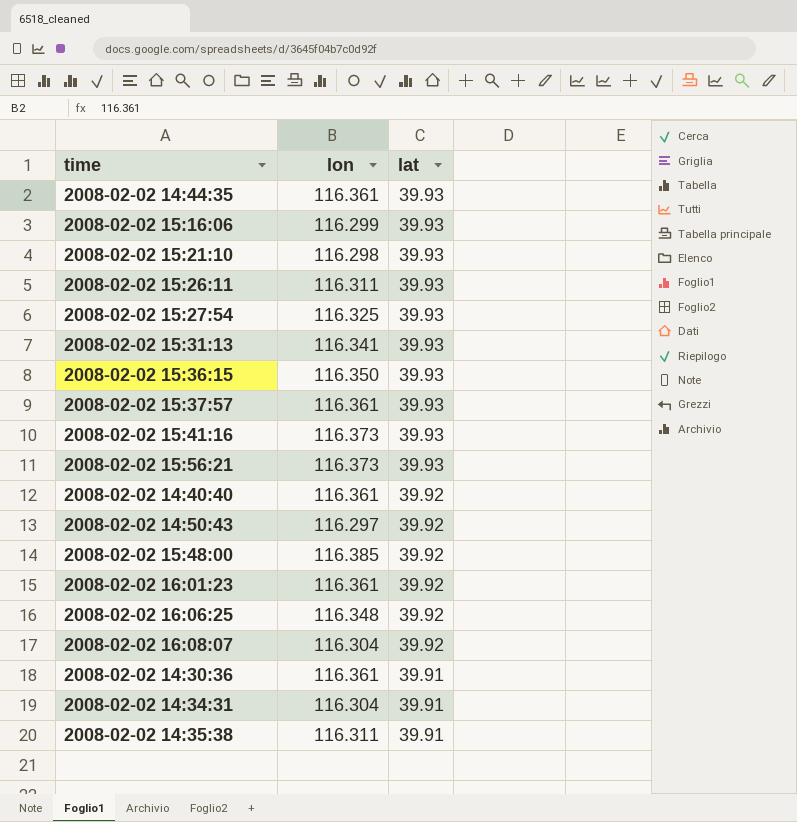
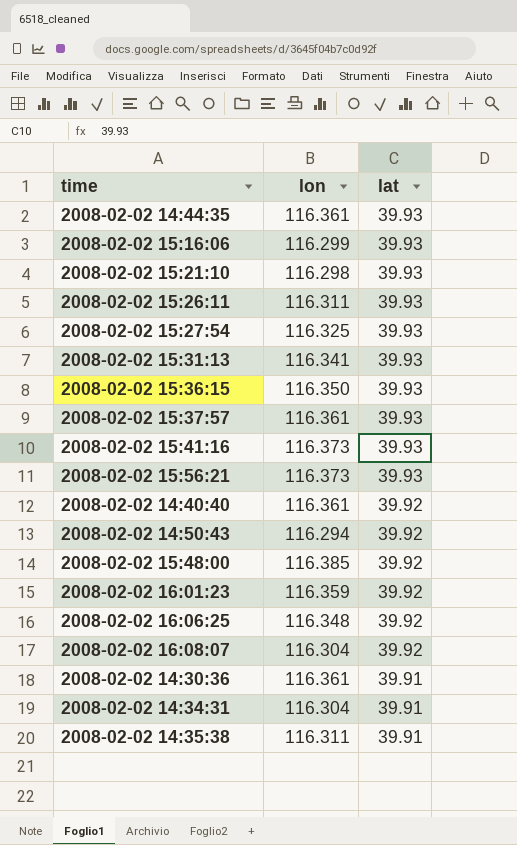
2008-02-02 14:50:43 | lon: 116.297 -> 116.294
2008-02-02 16:01:23 | lon: 116.361 -> 116.359

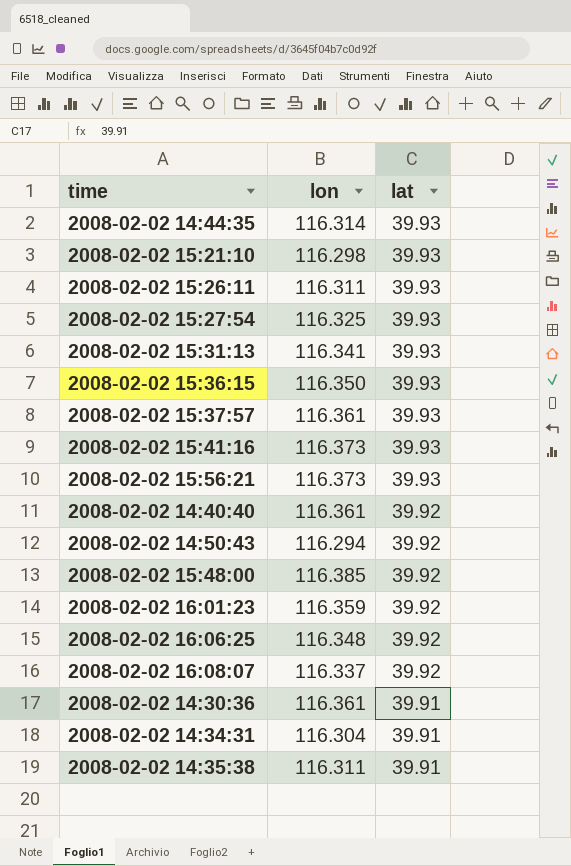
row 2008-02-02 15:16:06: 116.299 | 39.93 -> none
2008-02-02 14:44:35 | lon: 116.361 -> 116.314
2008-02-02 16:08:07 | lon: 116.304 -> 116.337

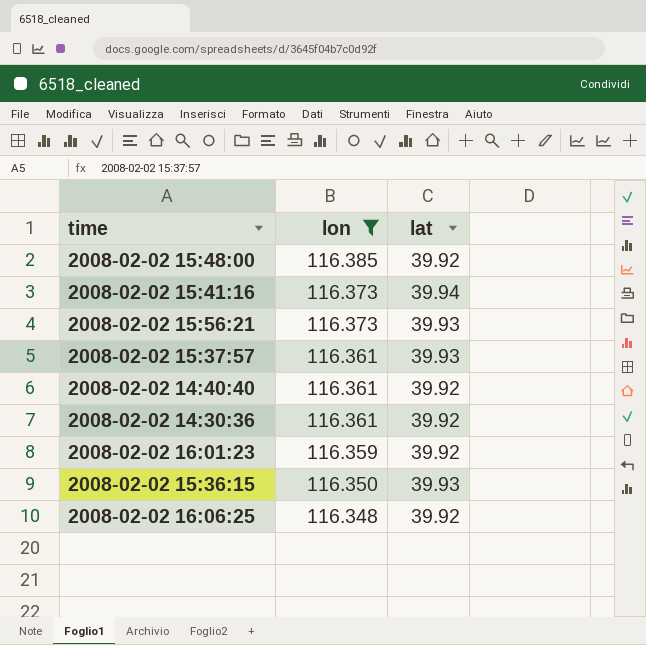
filter: none -> lon >= 116.348
row order: lat descending -> lon descending
2008-02-02 15:41:16 | lat: 39.93 -> 39.94
2008-02-02 14:30:36 | lat: 39.91 -> 39.92

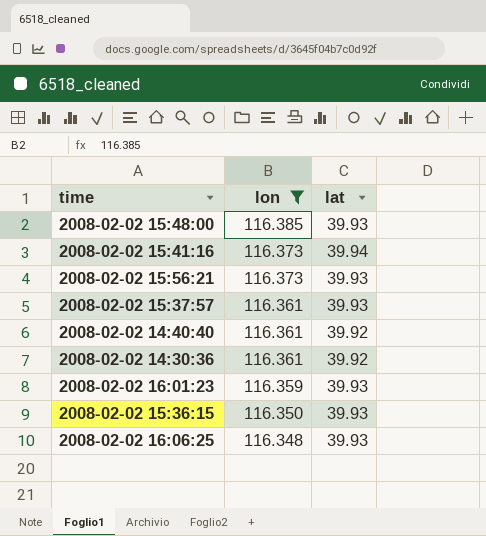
2008-02-02 15:48:00 | lat: 39.92 -> 39.93
2008-02-02 16:01:23 | lat: 39.92 -> 39.93
2008-02-02 16:06:25 | lat: 39.92 -> 39.93

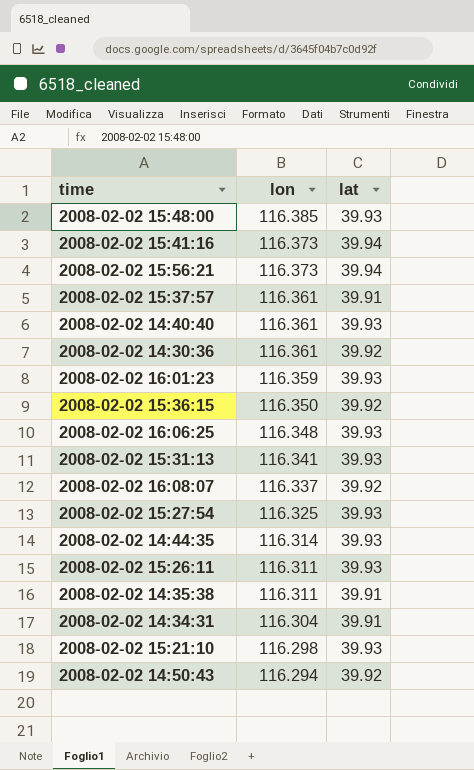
filter: lon >= 116.348 -> none
2008-02-02 15:56:21 | lat: 39.93 -> 39.94
2008-02-02 15:37:57 | lat: 39.93 -> 39.91
2008-02-02 14:40:40 | lat: 39.92 -> 39.93
2008-02-02 15:36:15 | lat: 39.93 -> 39.92

